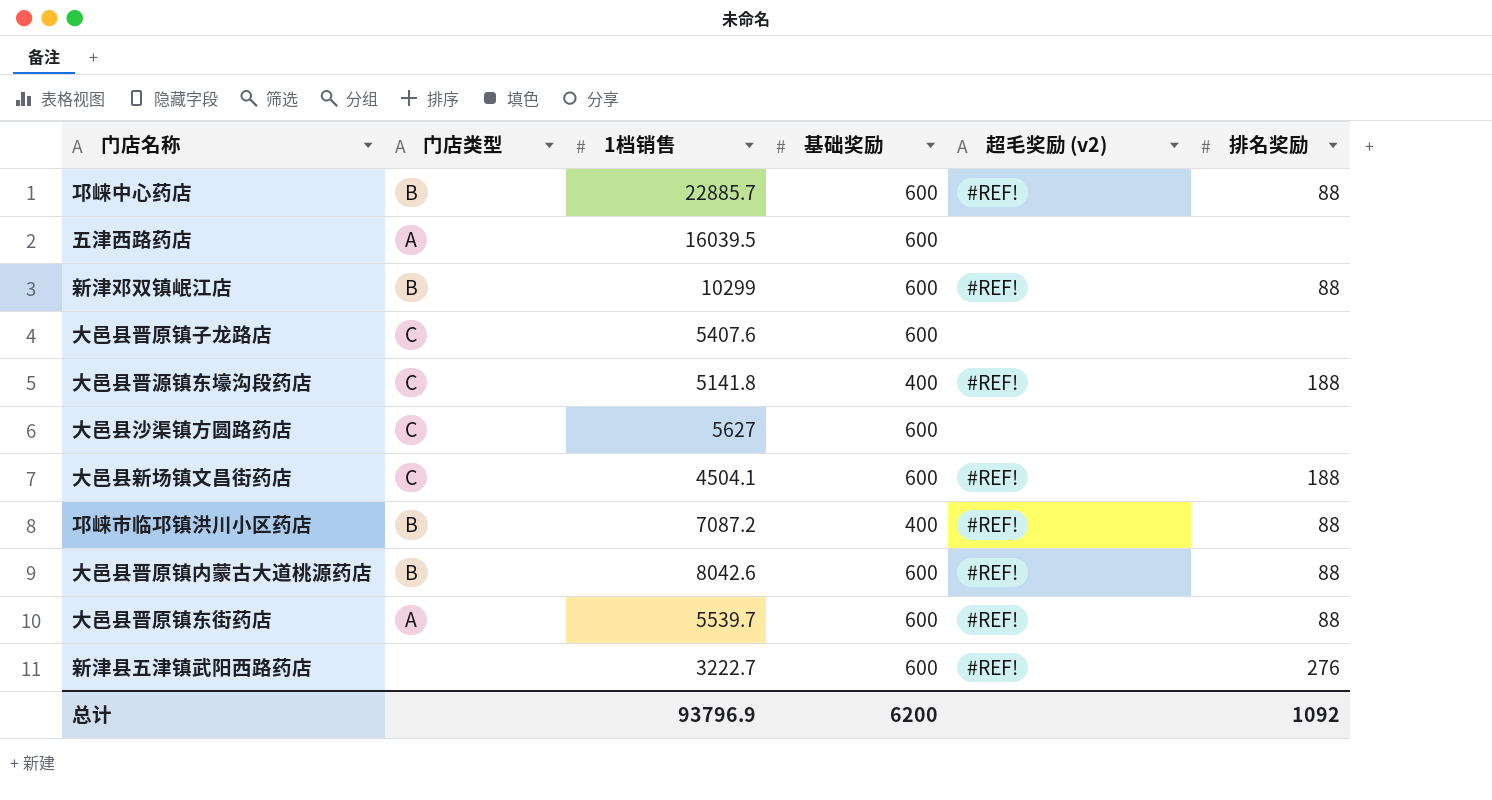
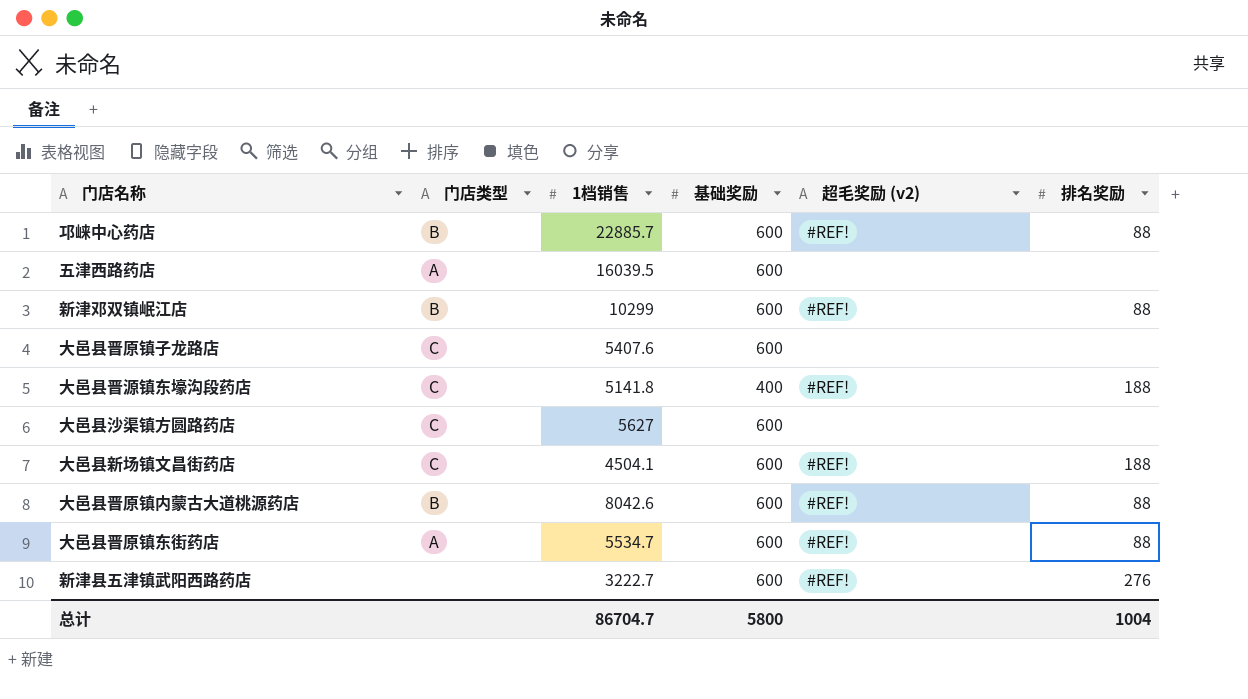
row 邛崃市临邛镇洪川小区药店: B | 7087.2 | 400 | #REF! | 88 -> none
大邑县晋原镇东街药店 | 1档销售: 5539.7 -> 5534.7
总计 | 1档销售: 93796.9 -> 86704.7
总计 | 基础奖励: 6200 -> 5800
总计 | 排名奖励: 1092 -> 1004

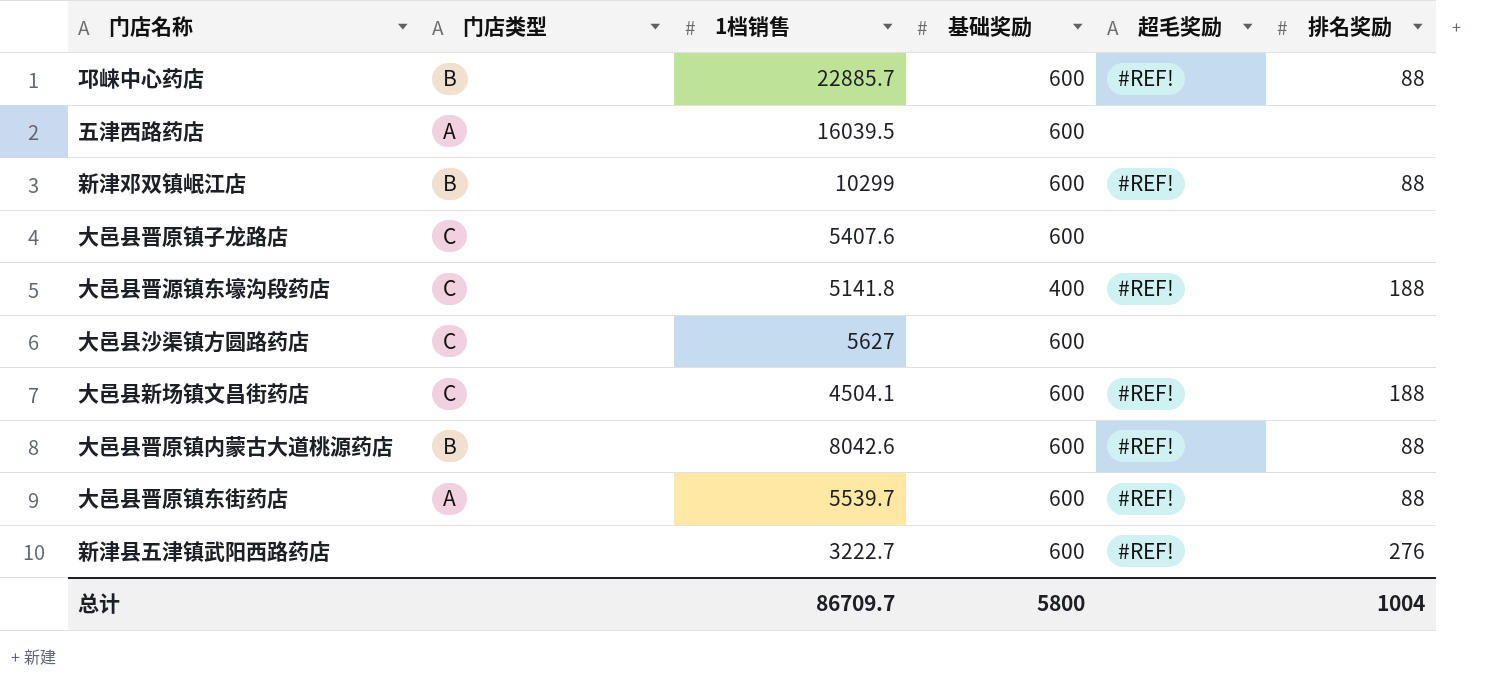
column name: 超毛奖励 (v2) -> 超毛奖励
大邑县晋原镇东街药店 | 1档销售: 5534.7 -> 5539.7
总计 | 1档销售: 86704.7 -> 86709.7

